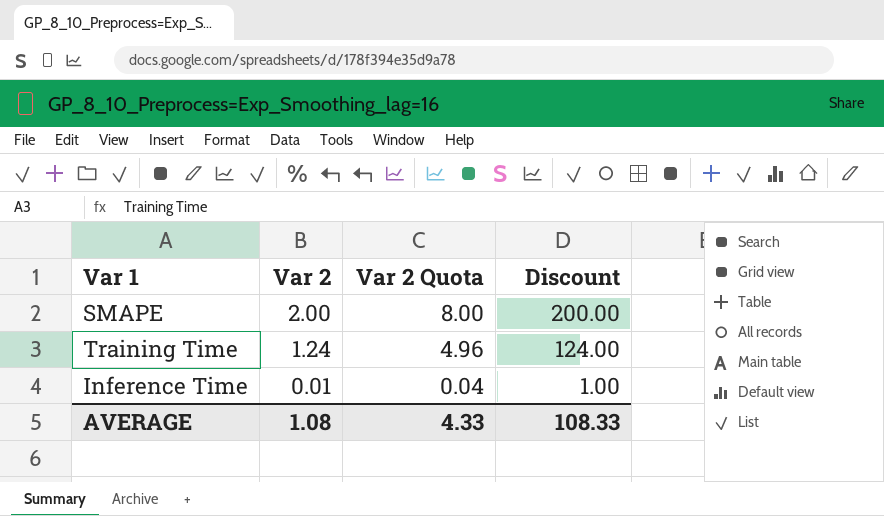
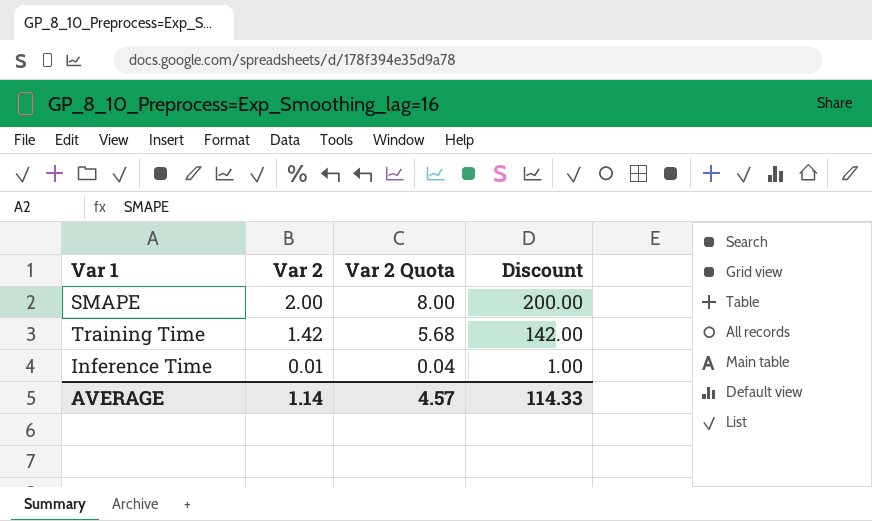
Training Time | Var 2: 1.24 -> 1.42
Training Time | Var 2 Quota: 4.96 -> 5.68
Training Time | Discount: 124.00 -> 142.00
AVERAGE | Var 2: 1.08 -> 1.14
AVERAGE | Var 2 Quota: 4.33 -> 4.57
AVERAGE | Discount: 108.33 -> 114.33

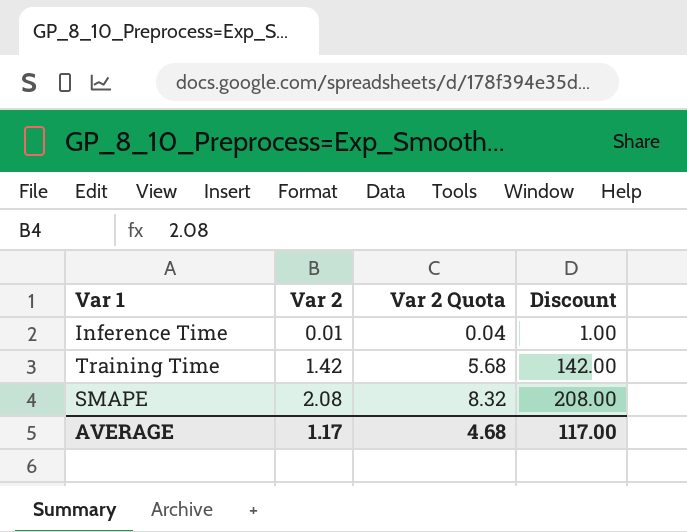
row order: Var 2 descending -> Var 2 ascending
SMAPE | Var 2: 2.00 -> 2.08
SMAPE | Var 2 Quota: 8.00 -> 8.32
SMAPE | Discount: 200.00 -> 208.00
AVERAGE | Var 2: 1.14 -> 1.17
AVERAGE | Var 2 Quota: 4.57 -> 4.68
AVERAGE | Discount: 114.33 -> 117.00

